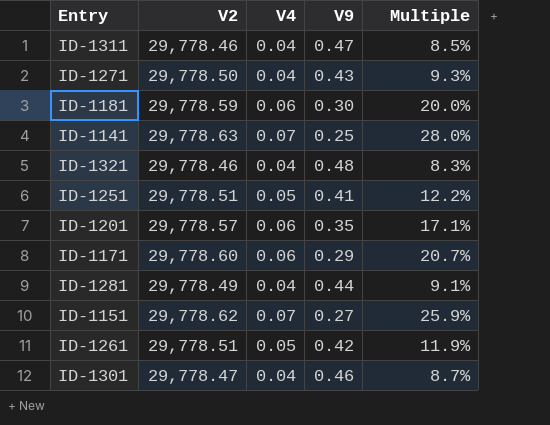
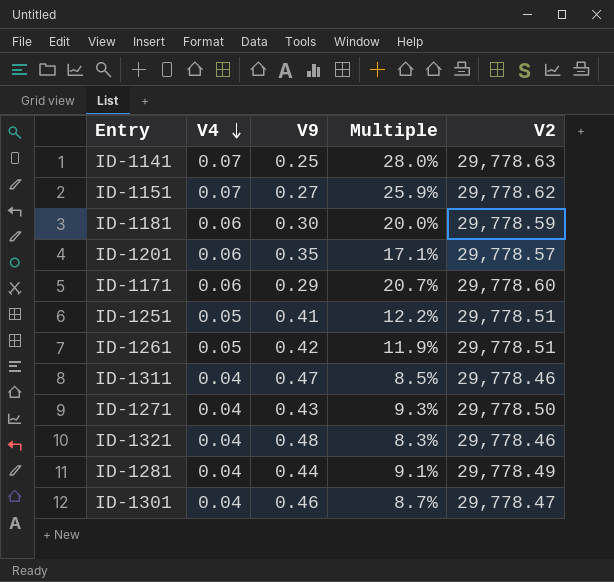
row order: none -> V4 descending
column V2 | position: 2 -> 5

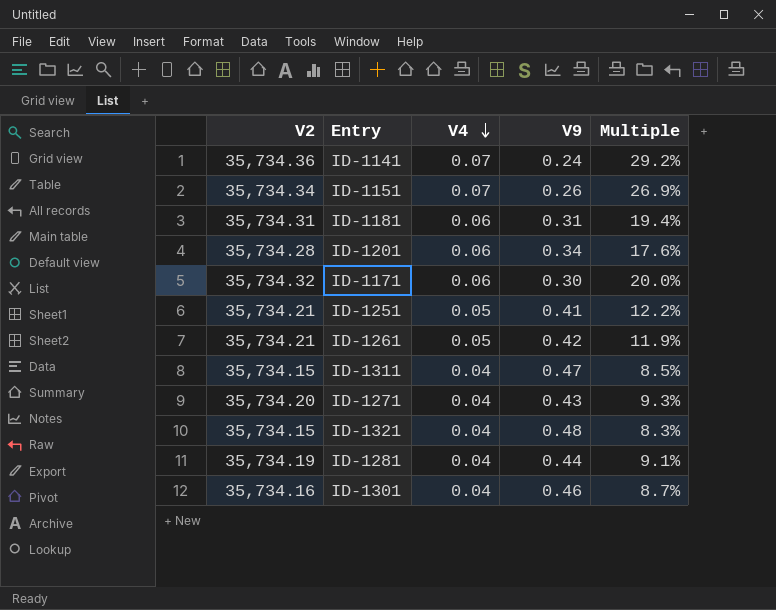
column V2 | position: 5 -> 1
ID-1141 | V2: 29,778.63 -> 35,734.36
ID-1141 | V9: 0.25 -> 0.24
ID-1141 | Multiple: 28.0% -> 29.2%
ID-1151 | V2: 29,778.62 -> 35,734.34
ID-1151 | V9: 0.27 -> 0.26
ID-1151 | Multiple: 25.9% -> 26.9%
ID-1181 | V2: 29,778.59 -> 35,734.31
ID-1181 | V9: 0.30 -> 0.31
ID-1181 | Multiple: 20.0% -> 19.4%
ID-1201 | V2: 29,778.57 -> 35,734.28
ID-1201 | V9: 0.35 -> 0.34
ID-1201 | Multiple: 17.1% -> 17.6%
ID-1171 | V2: 29,778.60 -> 35,734.32
ID-1171 | V9: 0.29 -> 0.30
ID-1171 | Multiple: 20.7% -> 20.0%
ID-1251 | V2: 29,778.51 -> 35,734.21
ID-1261 | V2: 29,778.51 -> 35,734.21
ID-1311 | V2: 29,778.46 -> 35,734.15
ID-1271 | V2: 29,778.50 -> 35,734.20
ID-1321 | V2: 29,778.46 -> 35,734.15
ID-1281 | V2: 29,778.49 -> 35,734.19
ID-1301 | V2: 29,778.47 -> 35,734.16

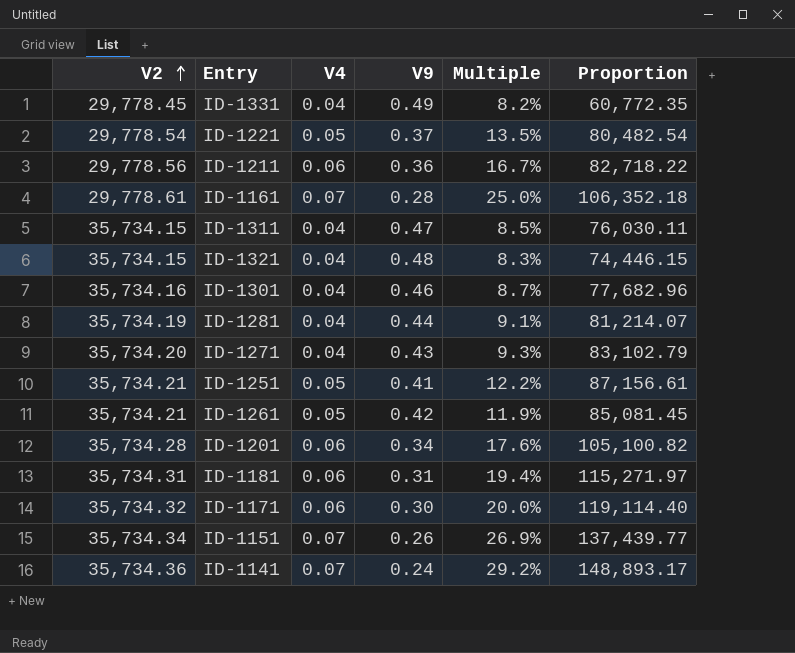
row order: V4 descending -> V2 ascending
column Proportion | formula: none -> [V2] / [V9]
row ID-1331: none -> 29,778.45 | 0.04 | 0.49 | 8.2% | 60,772.35
row ID-1221: none -> 29,778.54 | 0.05 | 0.37 | 13.5% | 80,482.54
row ID-1211: none -> 29,778.56 | 0.06 | 0.36 | 16.7% | 82,718.22
row ID-1161: none -> 29,778.61 | 0.07 | 0.28 | 25.0% | 106,352.18

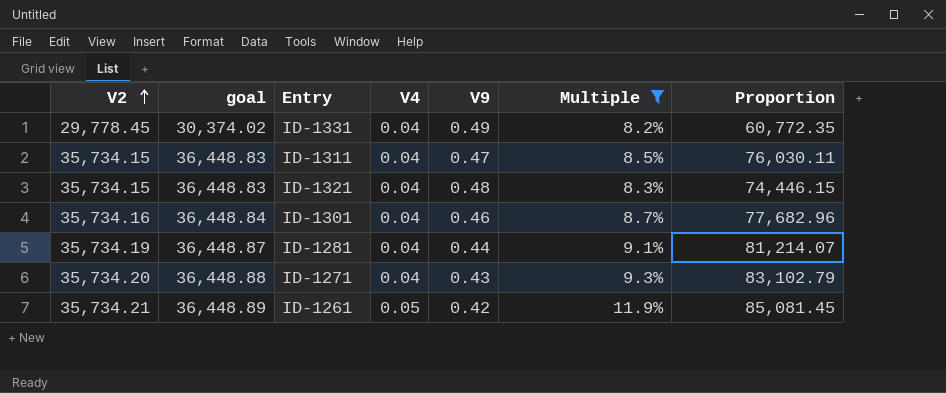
filter: none -> Multiple <= 11.9%
column goal | formula: none -> [V2] * 1.02

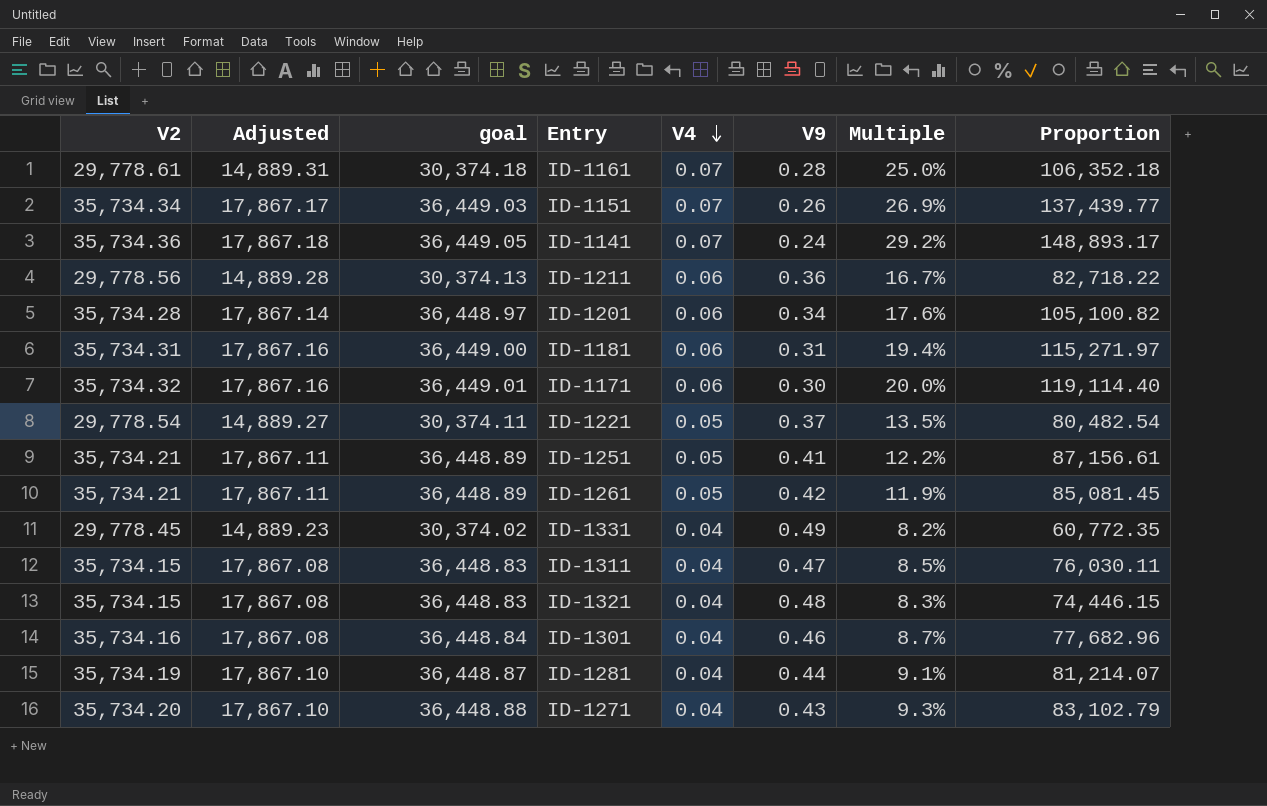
filter: Multiple <= 11.9% -> none
row order: V2 ascending -> V4 descending
column Adjusted | formula: none -> [V2] * 0.5

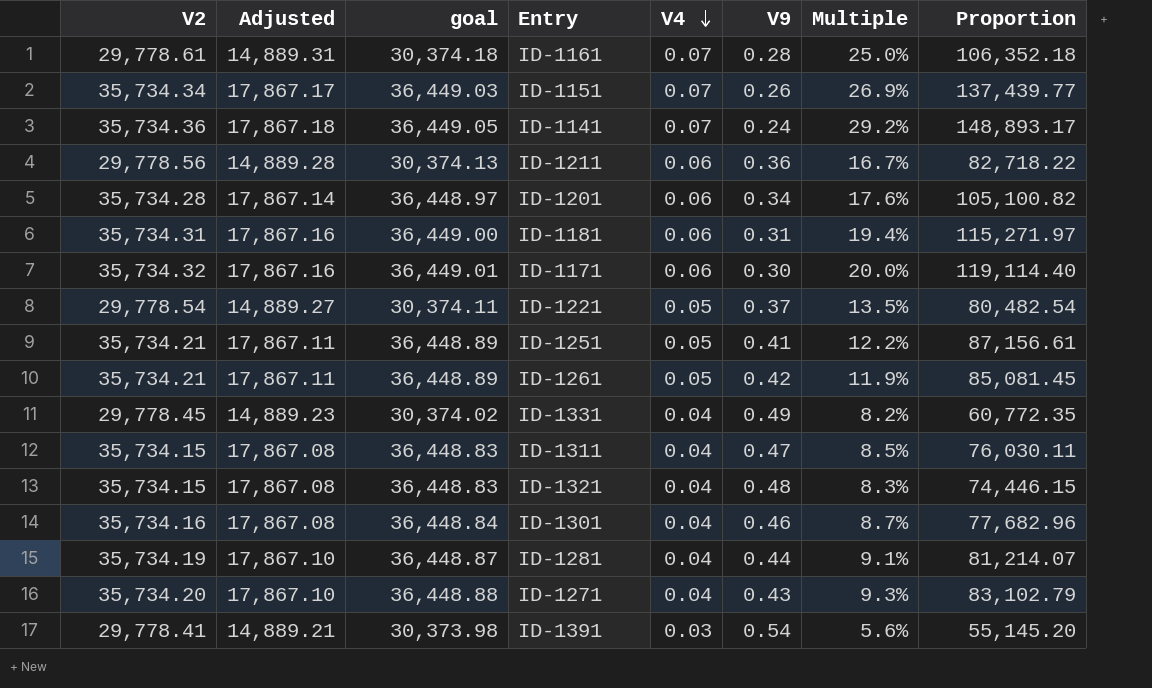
row ID-1391: none -> 29,778.41 | 14,889.21 | 30,373.98 | 0.03 | 0.54 | 5.6% | 55,145.20

